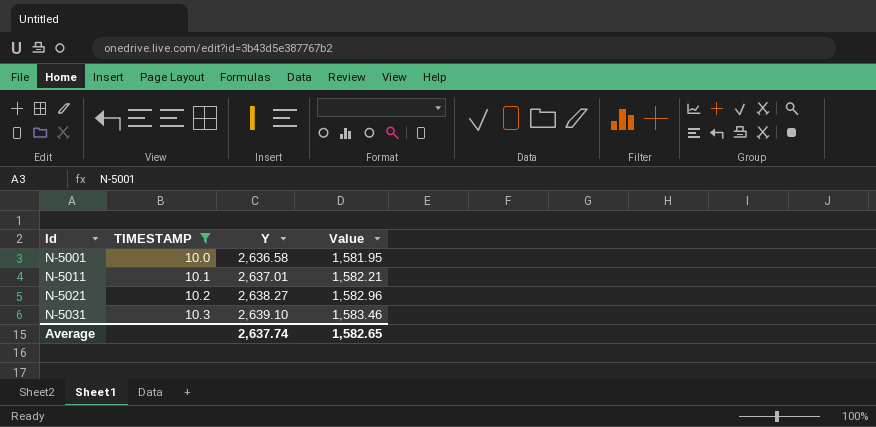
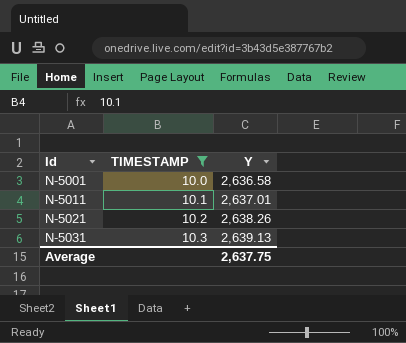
column Value | formula: [Y] * 0.6 -> none
N-5021 | Y: 2,638.27 -> 2,638.26
N-5031 | Y: 2,639.10 -> 2,639.13
Average | Y: 2,637.74 -> 2,637.75

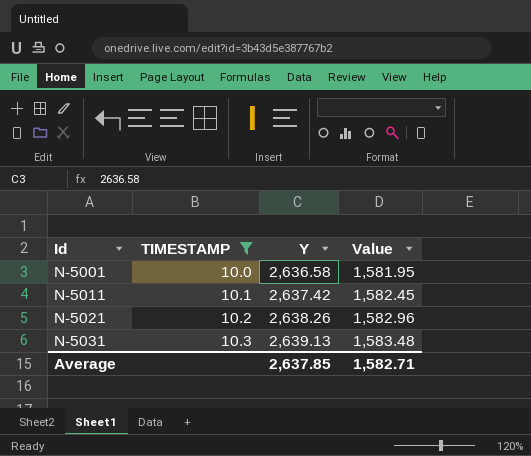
column Value | formula: none -> [Y] * 0.6
N-5011 | Y: 2,637.01 -> 2,637.42
Average | Y: 2,637.75 -> 2,637.85

